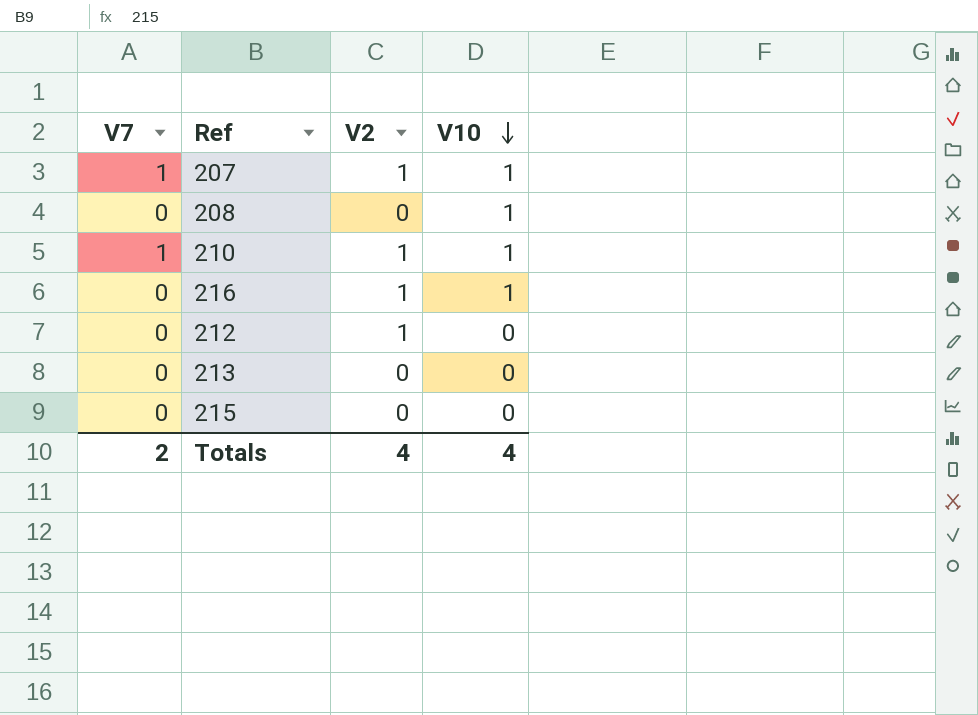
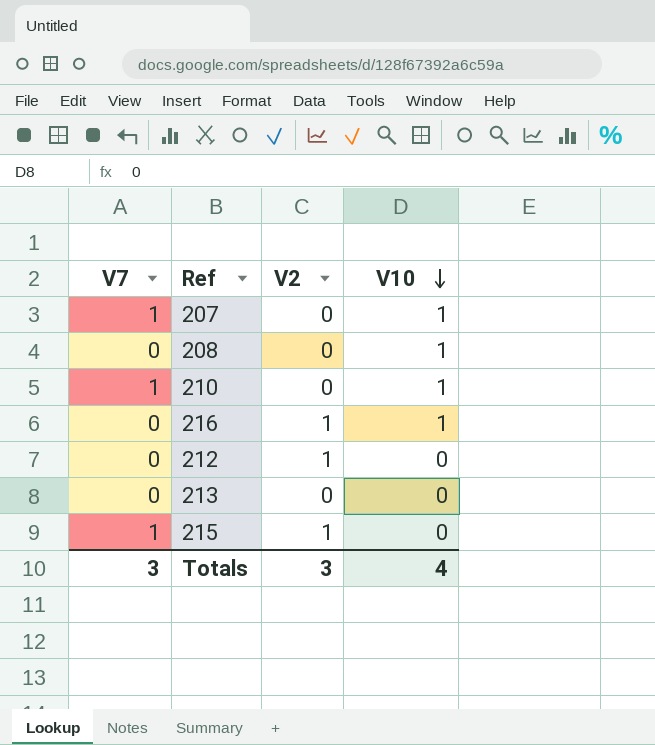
207 | V2: 1 -> 0
210 | V2: 1 -> 0
215 | V7: 0 -> 1
215 | V2: 0 -> 1
Totals | V7: 2 -> 3
Totals | V2: 4 -> 3

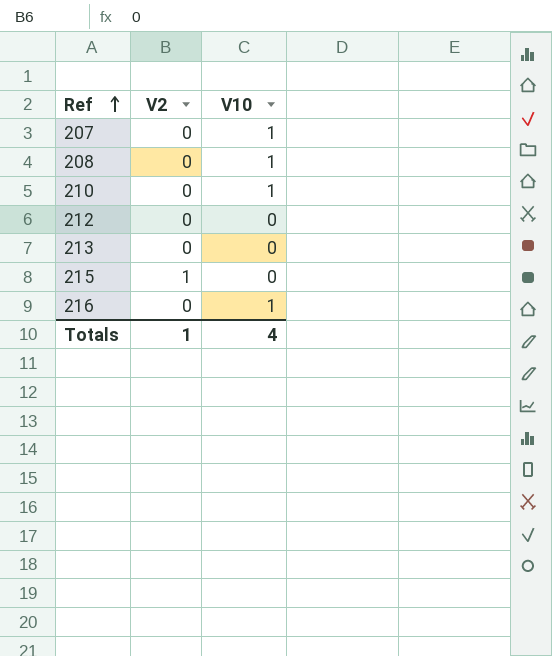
row order: V10 descending -> Ref ascending
column V7 | position: 1 -> none
212 | V2: 1 -> 0
216 | V2: 1 -> 0
Totals | V2: 3 -> 1

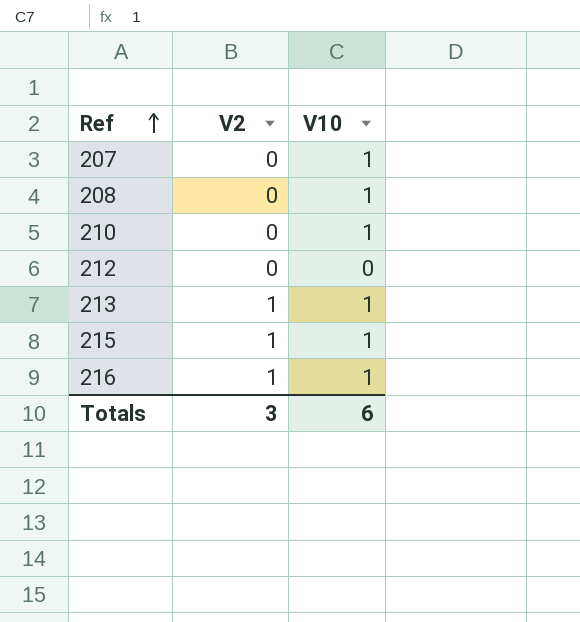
213 | V2: 0 -> 1
213 | V10: 0 -> 1
215 | V10: 0 -> 1
216 | V2: 0 -> 1
Totals | V2: 1 -> 3
Totals | V10: 4 -> 6

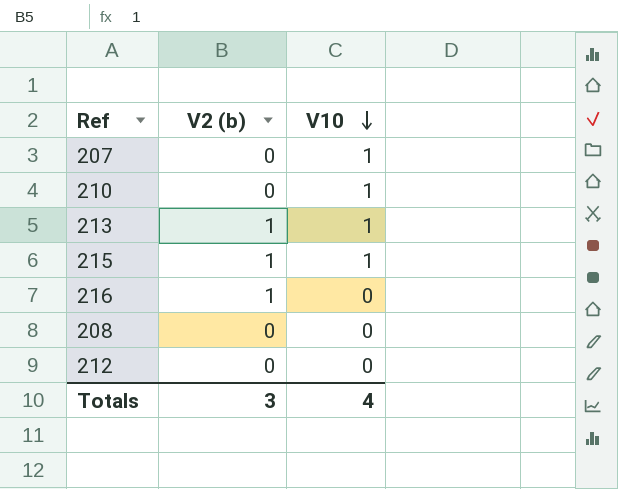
row order: Ref ascending -> V10 descending
column name: V2 -> V2 (b)
216 | V10: 1 -> 0
208 | V10: 1 -> 0
Totals | V10: 6 -> 4

